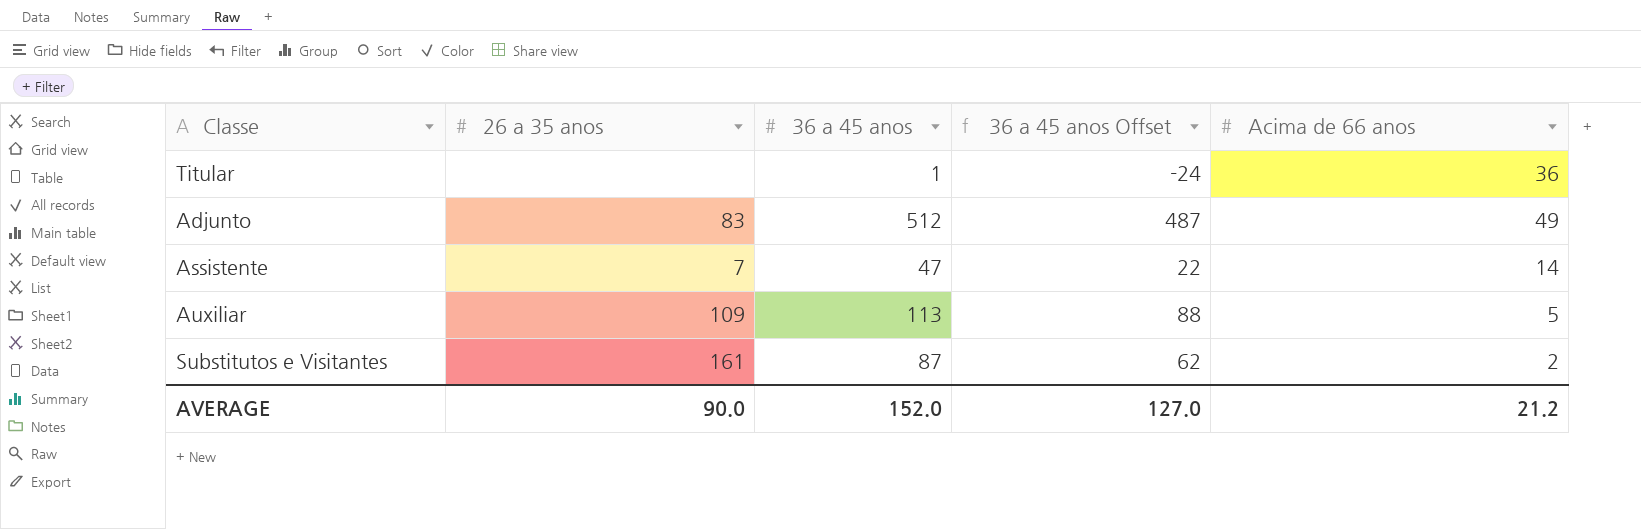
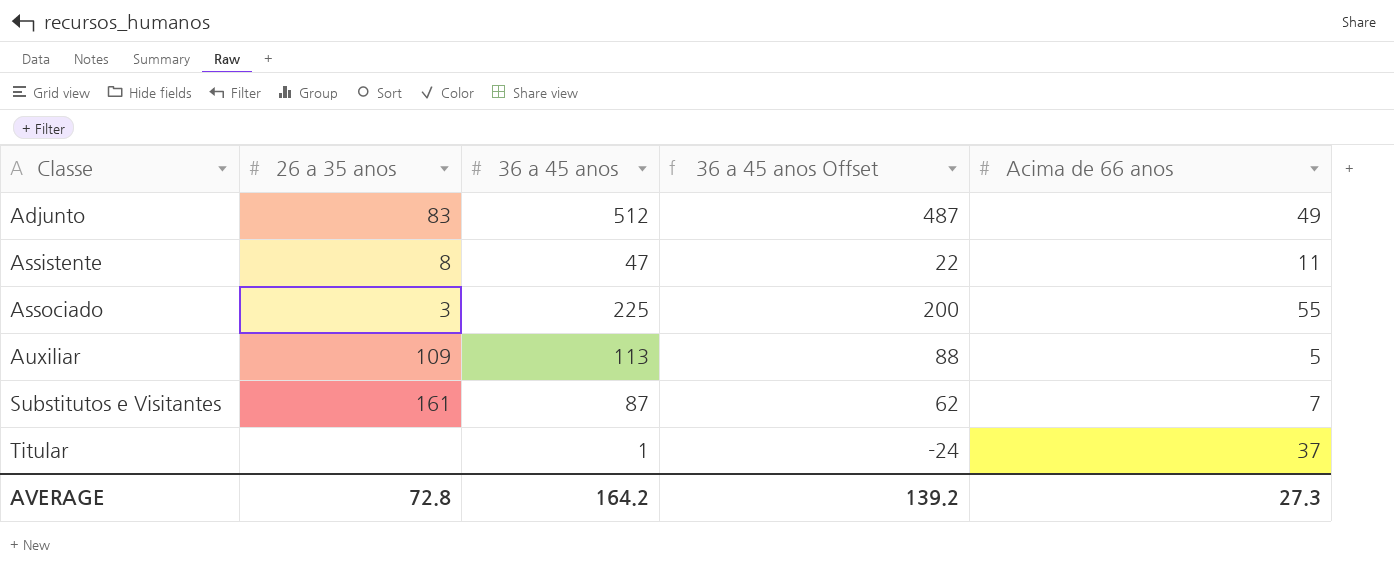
row order: none -> Classe ascending
Assistente | 26 a 35 anos: 7 -> 8
Assistente | Acima de 66 anos: 14 -> 11
row Associado: none -> 3 | 225 | 200 | 55
Substitutos e Visitantes | Acima de 66 anos: 2 -> 7
Titular | Acima de 66 anos: 36 -> 37
AVERAGE | 26 a 35 anos: 90.0 -> 72.8
AVERAGE | 36 a 45 anos: 152.0 -> 164.2
AVERAGE | 36 a 45 anos Offset: 127.0 -> 139.2
AVERAGE | Acima de 66 anos: 21.2 -> 27.3

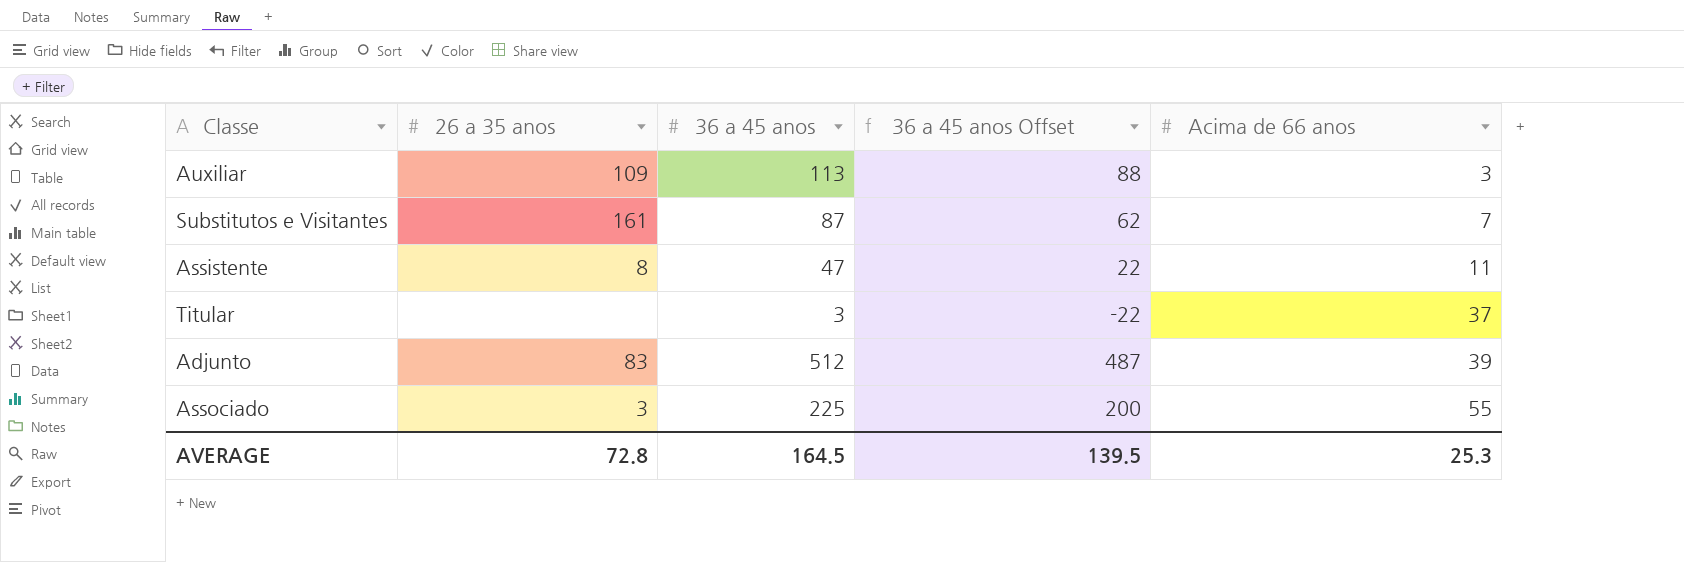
row order: Classe ascending -> Acima de 66 anos ascending
Auxiliar | Acima de 66 anos: 5 -> 3
Titular | 36 a 45 anos: 1 -> 3
Titular | 36 a 45 anos Offset: -24 -> -22
Adjunto | Acima de 66 anos: 49 -> 39
AVERAGE | 36 a 45 anos: 164.2 -> 164.5
AVERAGE | 36 a 45 anos Offset: 139.2 -> 139.5
AVERAGE | Acima de 66 anos: 27.3 -> 25.3

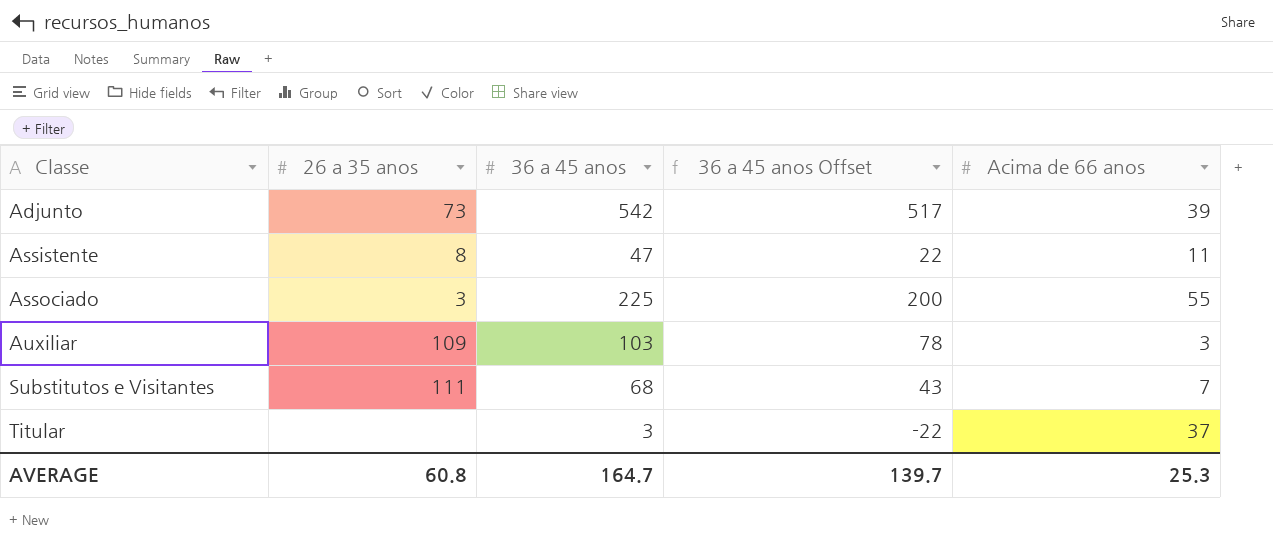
row order: Acima de 66 anos ascending -> Classe ascending
Adjunto | 26 a 35 anos: 83 -> 73
Adjunto | 36 a 45 anos: 512 -> 542
Adjunto | 36 a 45 anos Offset: 487 -> 517
Auxiliar | 36 a 45 anos: 113 -> 103
Auxiliar | 36 a 45 anos Offset: 88 -> 78
Substitutos e Visitantes | 26 a 35 anos: 161 -> 111
Substitutos e Visitantes | 36 a 45 anos: 87 -> 68
Substitutos e Visitantes | 36 a 45 anos Offset: 62 -> 43
AVERAGE | 26 a 35 anos: 72.8 -> 60.8
AVERAGE | 36 a 45 anos: 164.5 -> 164.7
AVERAGE | 36 a 45 anos Offset: 139.5 -> 139.7

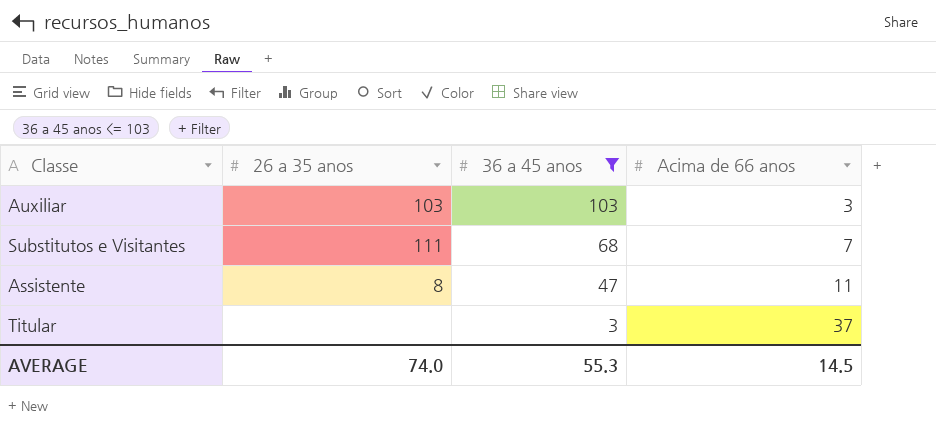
filter: none -> 36 a 45 anos <= 103
row order: Classe ascending -> 36 a 45 anos descending
column 36 a 45 anos Offset | formula: [36 a 45 anos] - 25 -> none
Auxiliar | 26 a 35 anos: 109 -> 103
AVERAGE | 26 a 35 anos: 60.8 -> 74.0
AVERAGE | 36 a 45 anos: 164.7 -> 55.3
AVERAGE | Acima de 66 anos: 25.3 -> 14.5

